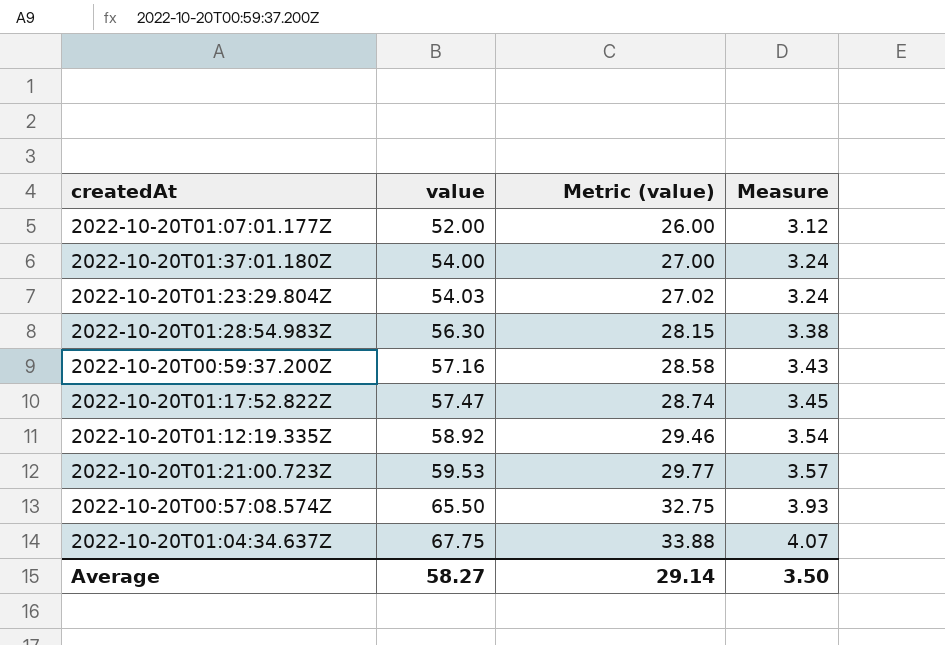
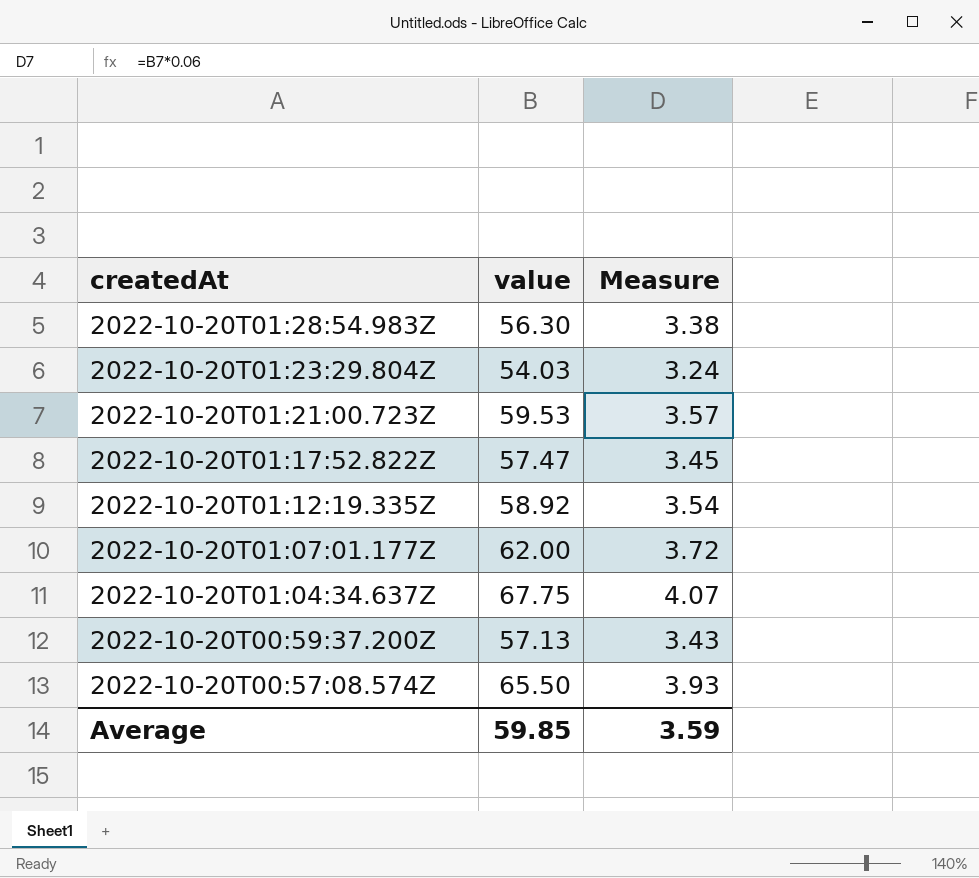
row order: value ascending -> createdAt descending
column Metric (value) | formula: [value] * 0.5 -> none
row 2022-10-20T01:37:01.180Z: 54.00 | 27.00 | 3.24 -> none
2022-10-20T01:07:01.177Z | value: 52.00 -> 62.00
2022-10-20T01:07:01.177Z | Measure: 3.12 -> 3.72
2022-10-20T00:59:37.200Z | value: 57.16 -> 57.13
Average | value: 58.27 -> 59.85
Average | Measure: 3.50 -> 3.59

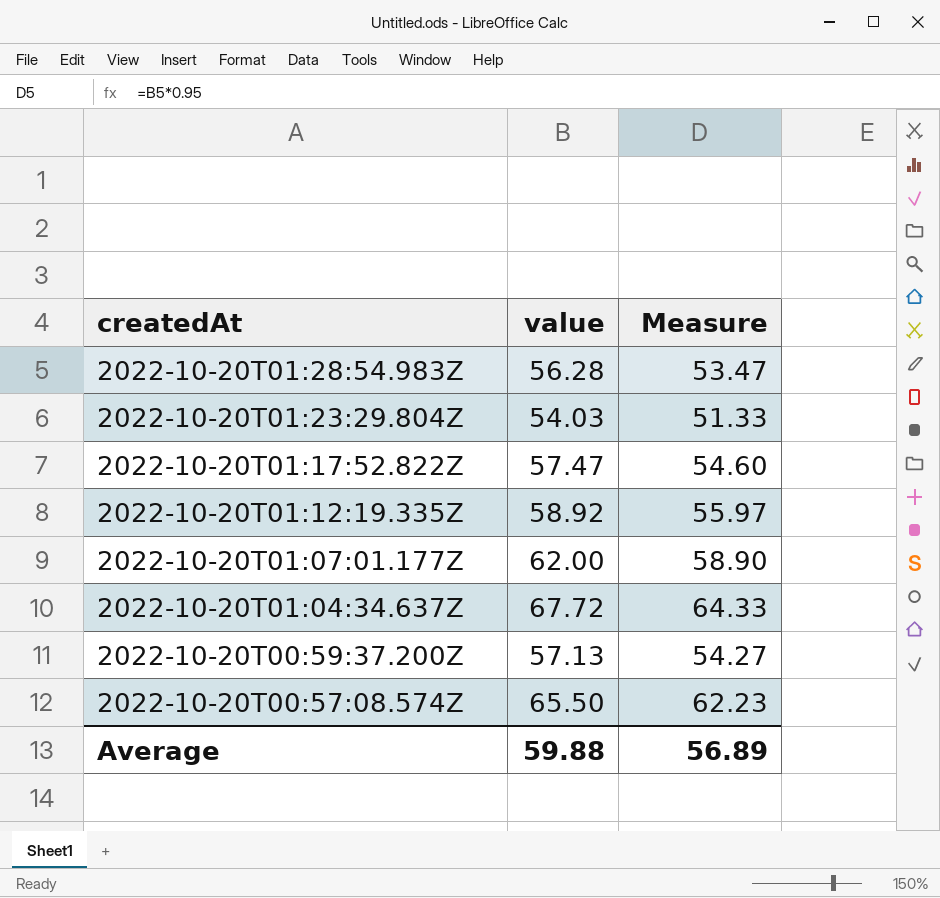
column Measure | formula: [value] * 0.06 -> [value] * 0.95
row 2022-10-20T01:21:00.723Z: 59.53 | 3.57 -> none
2022-10-20T01:28:54.983Z | value: 56.30 -> 56.28
2022-10-20T01:04:34.637Z | value: 67.75 -> 67.72
Average | value: 59.85 -> 59.88
Average | Measure: 3.59 -> 56.89

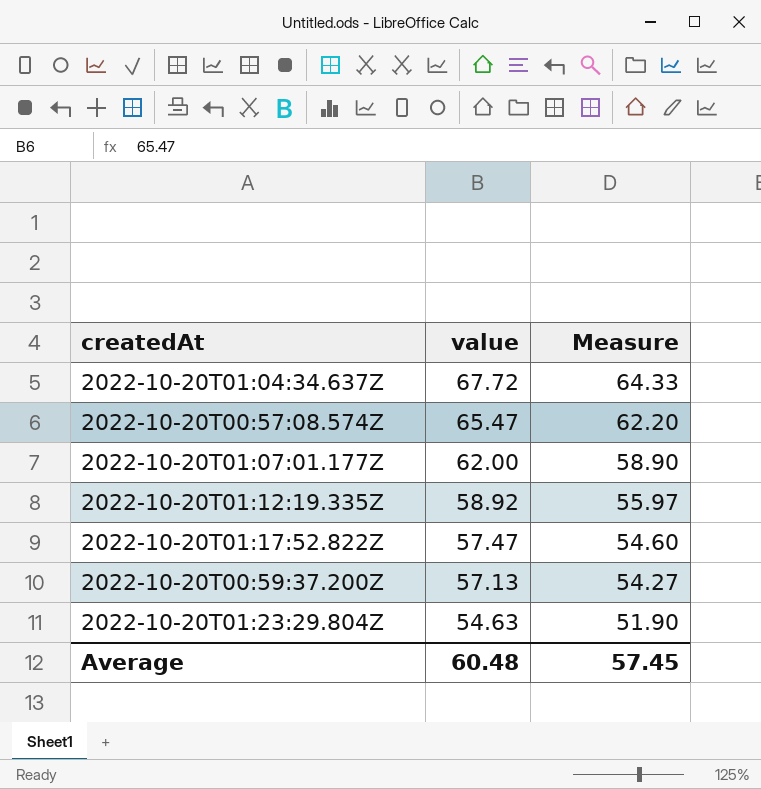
row order: createdAt descending -> value descending
row 2022-10-20T01:28:54.983Z: 56.28 | 53.47 -> none
2022-10-20T00:57:08.574Z | value: 65.50 -> 65.47
2022-10-20T00:57:08.574Z | Measure: 62.23 -> 62.20
2022-10-20T01:23:29.804Z | value: 54.03 -> 54.63
2022-10-20T01:23:29.804Z | Measure: 51.33 -> 51.90
Average | value: 59.88 -> 60.48
Average | Measure: 56.89 -> 57.45

